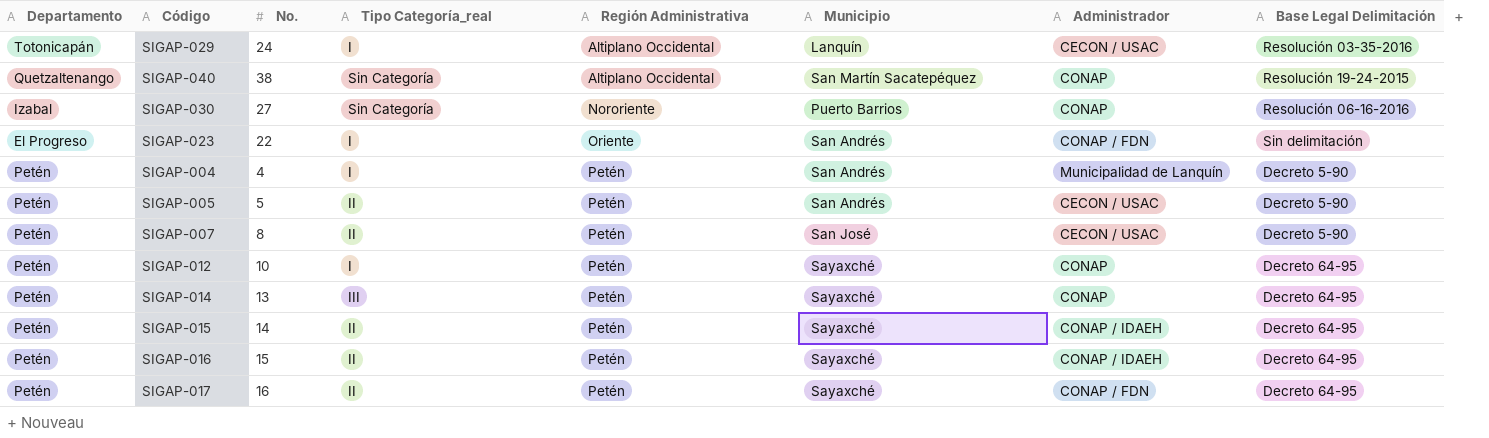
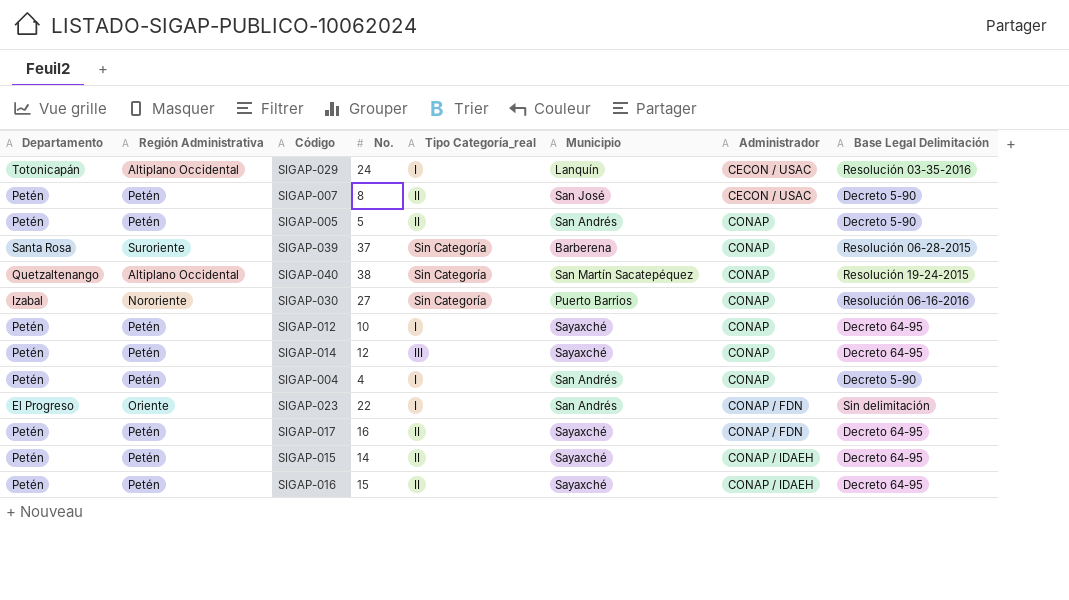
row order: Región Administrativa ascending -> Administrador ascending
column Región Administrativa | position: 5 -> 2
SIGAP-005 | Administrador: CECON / USAC -> CONAP
row SIGAP-039: none -> Santa Rosa | Suroriente | 37 | Sin Categoría | Barberena | CONAP | Resolución 06-28-2015
SIGAP-014 | No.: 13 -> 12
SIGAP-004 | Administrador: Municipalidad de Lanquín -> CONAP

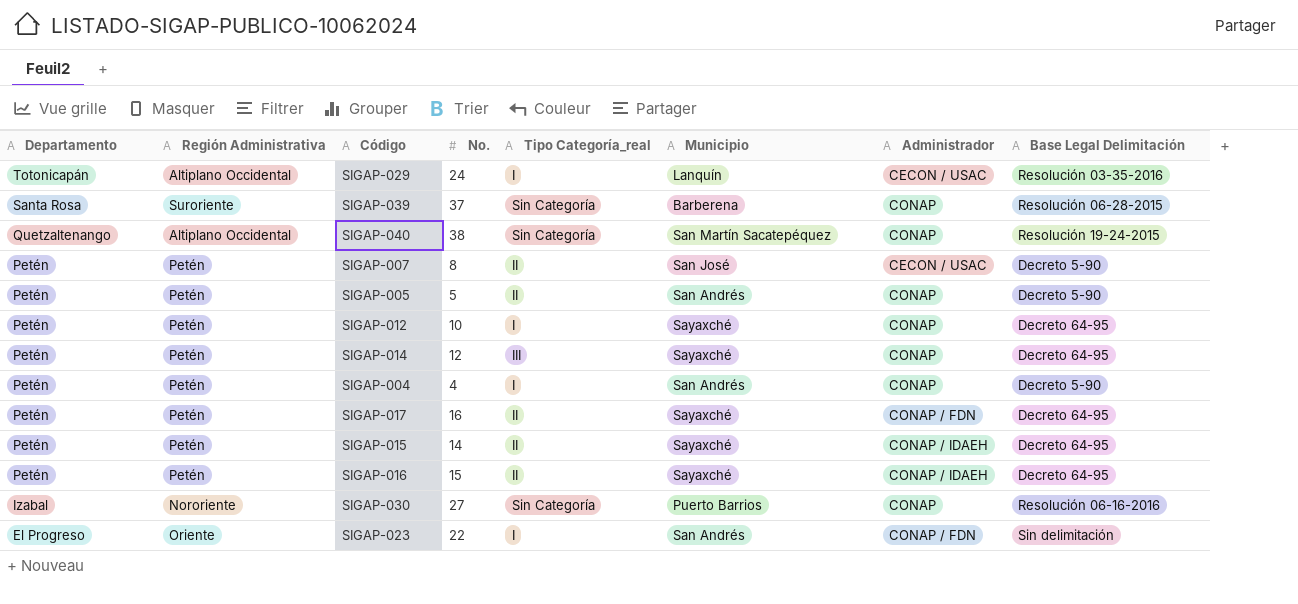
row order: Administrador ascending -> Departamento descending

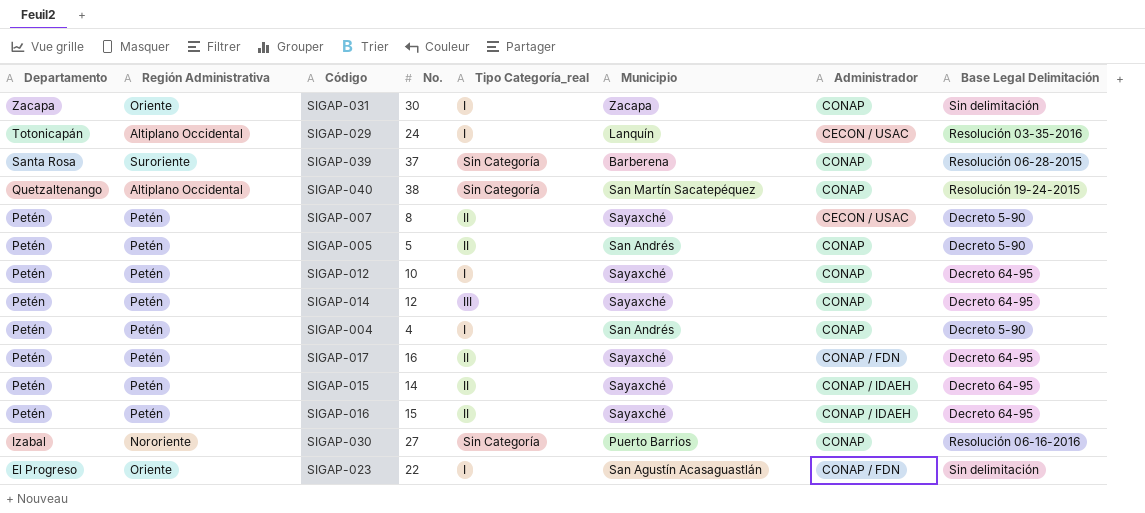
row SIGAP-031: none -> Zacapa | Oriente | 30 | I | Zacapa | CONAP | Sin delimitación
SIGAP-007 | Municipio: San José -> Sayaxché
SIGAP-023 | Municipio: San Andrés -> San Agustín Acasaguastlán

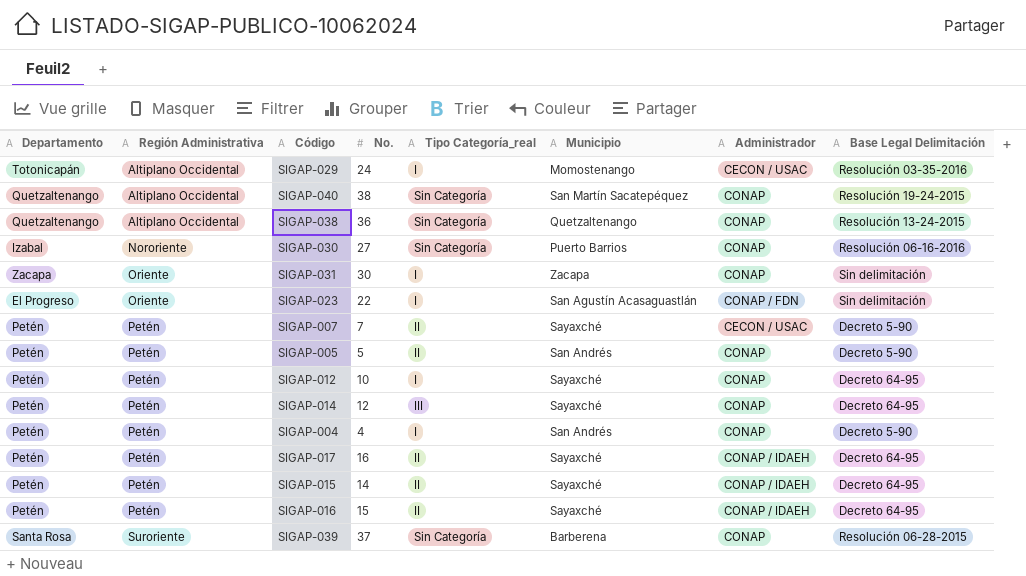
row order: Departamento descending -> Región Administrativa ascending
SIGAP-029 | Municipio: Lanquín -> Momostenango
row SIGAP-038: none -> Quetzaltenango | Altiplano Occidental | 36 | Sin Categoría | Quetzaltenango | CONAP | Resolución 13-24-2015
SIGAP-007 | No.: 8 -> 7
SIGAP-017 | Administrador: CONAP / FDN -> CONAP / IDAEH

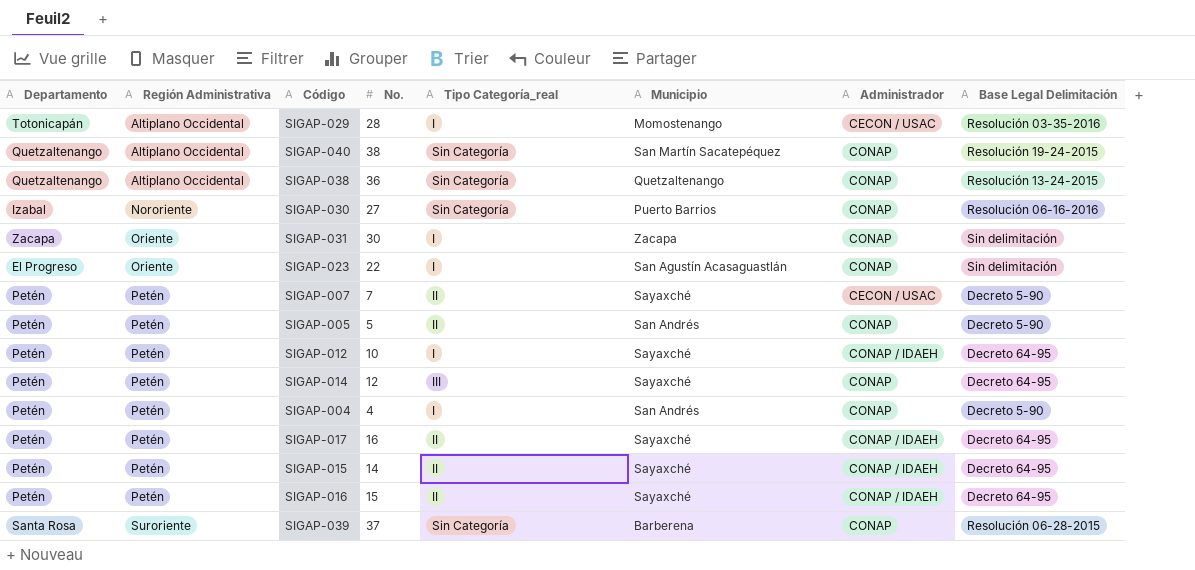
SIGAP-029 | No.: 24 -> 28
SIGAP-023 | Administrador: CONAP / FDN -> CONAP
SIGAP-012 | Administrador: CONAP -> CONAP / IDAEH

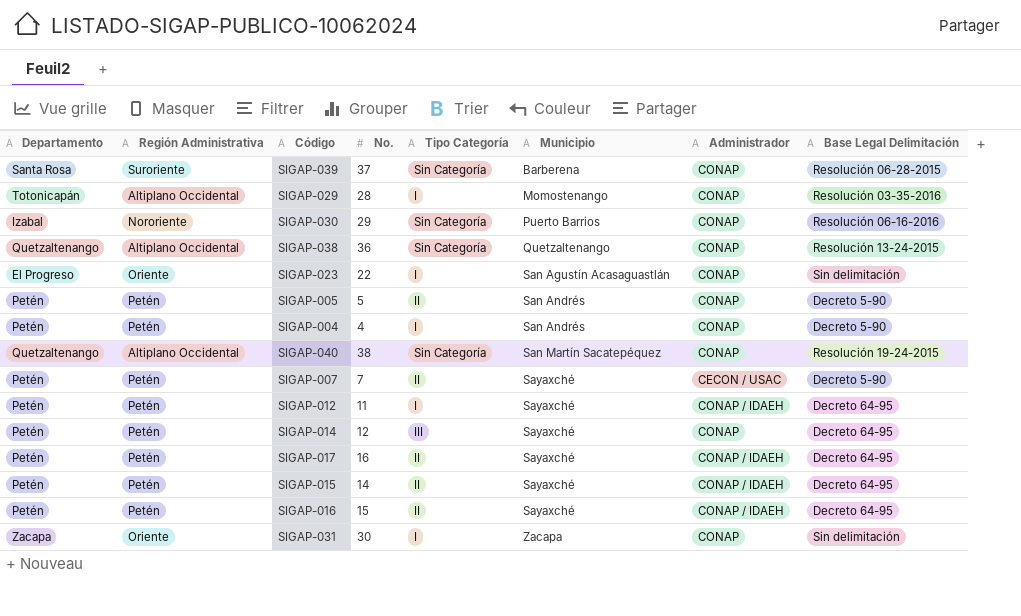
row order: Región Administrativa ascending -> Municipio ascending
column name: Tipo Categoría_real -> Tipo Categoría
SIGAP-029 | Administrador: CECON / USAC -> CONAP
SIGAP-030 | No.: 27 -> 29
SIGAP-012 | No.: 10 -> 11

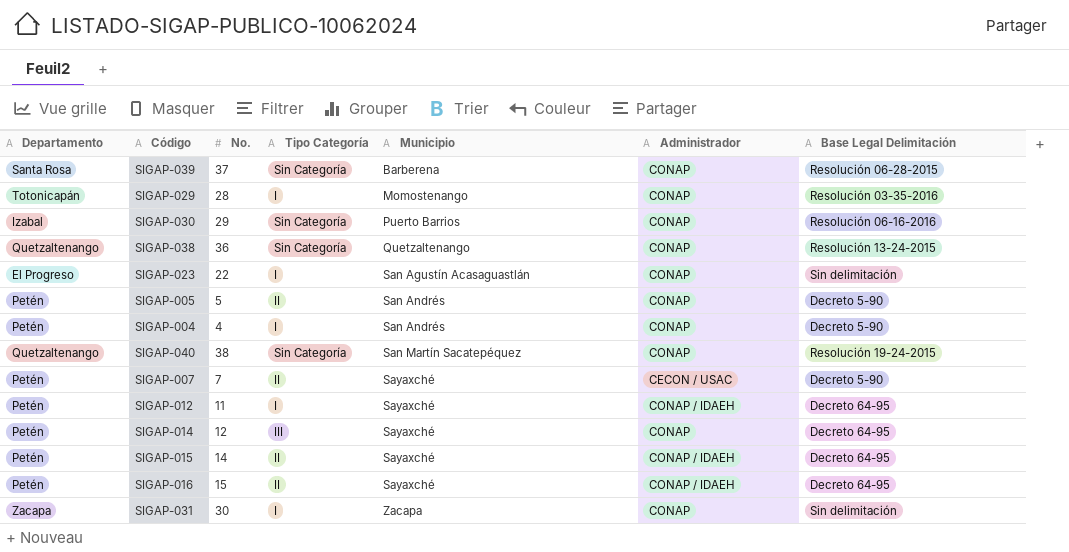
column Región Administrativa | position: 2 -> none
row SIGAP-017: Petén | Petén | 16 | II | Sayaxché | CONAP / IDAEH | Decreto 64-95 -> none

